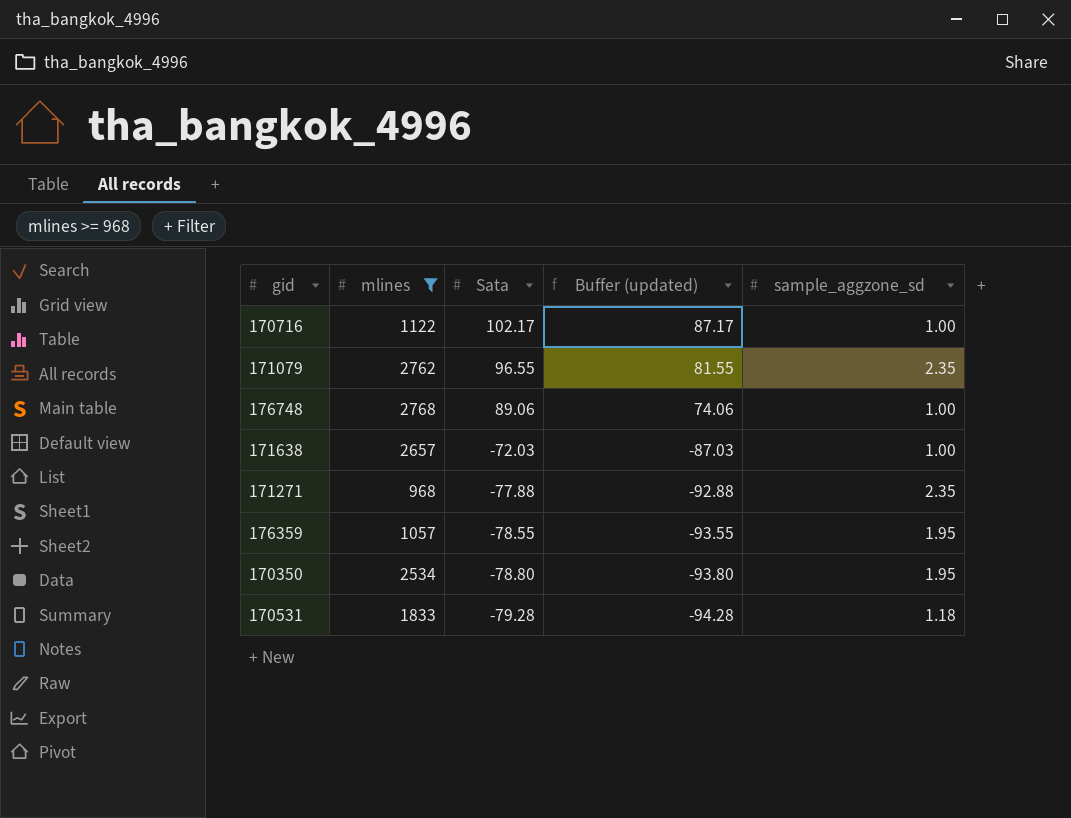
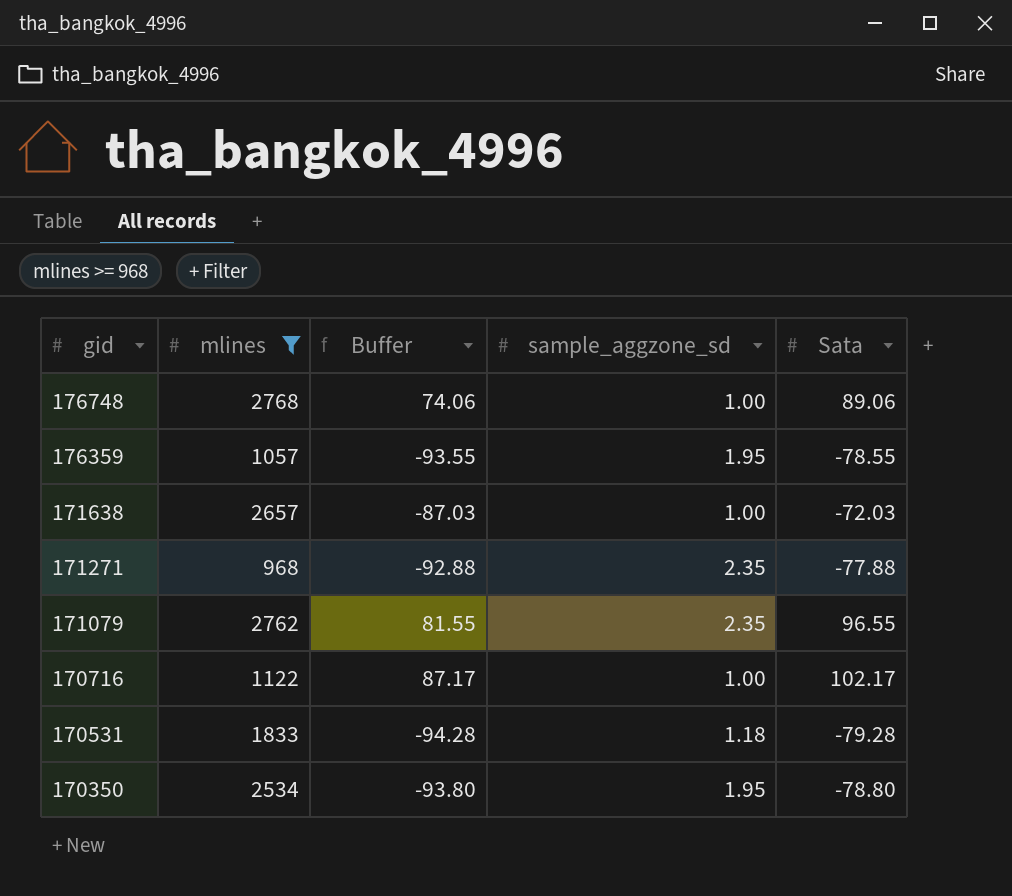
row order: Sata descending -> gid descending
column name: Buffer (updated) -> Buffer
column Sata | position: 3 -> 5

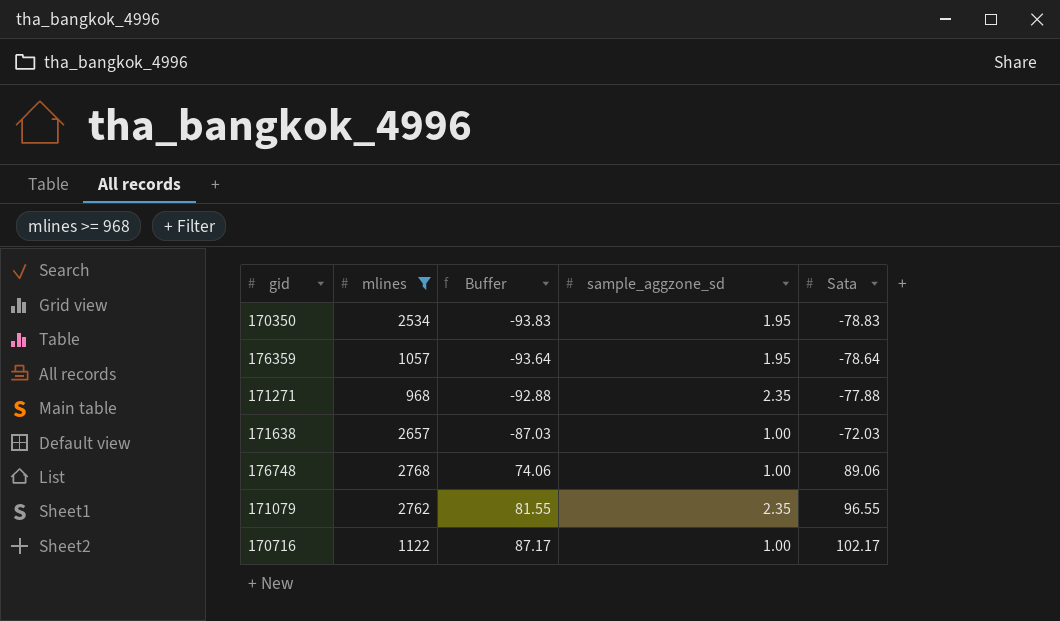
row order: gid descending -> Buffer ascending
row 170531: 1833 | -94.28 | 1.18 | -79.28 -> none
170350 | Buffer: -93.80 -> -93.83
170350 | Sata: -78.80 -> -78.83
176359 | Buffer: -93.55 -> -93.64
176359 | Sata: -78.55 -> -78.64

